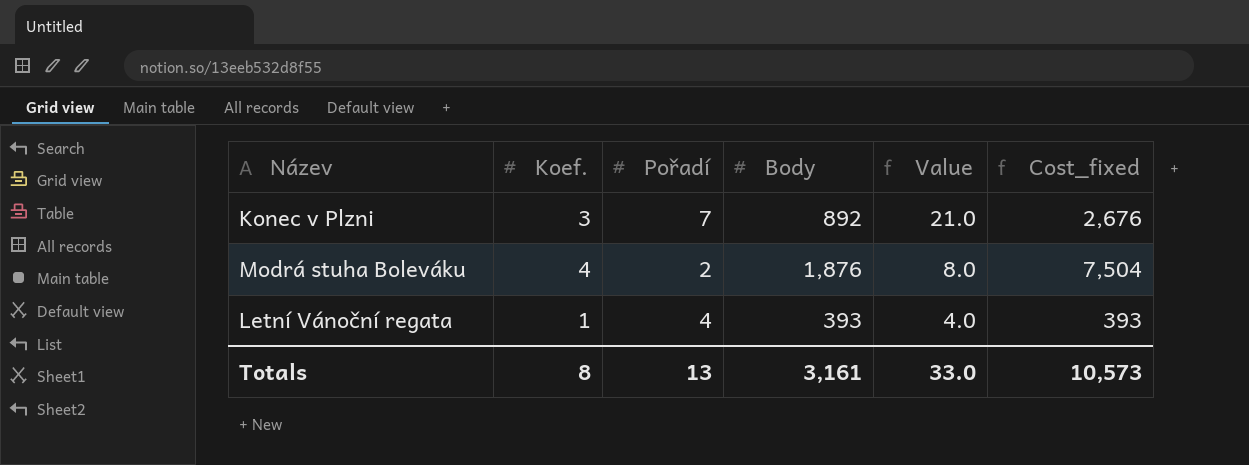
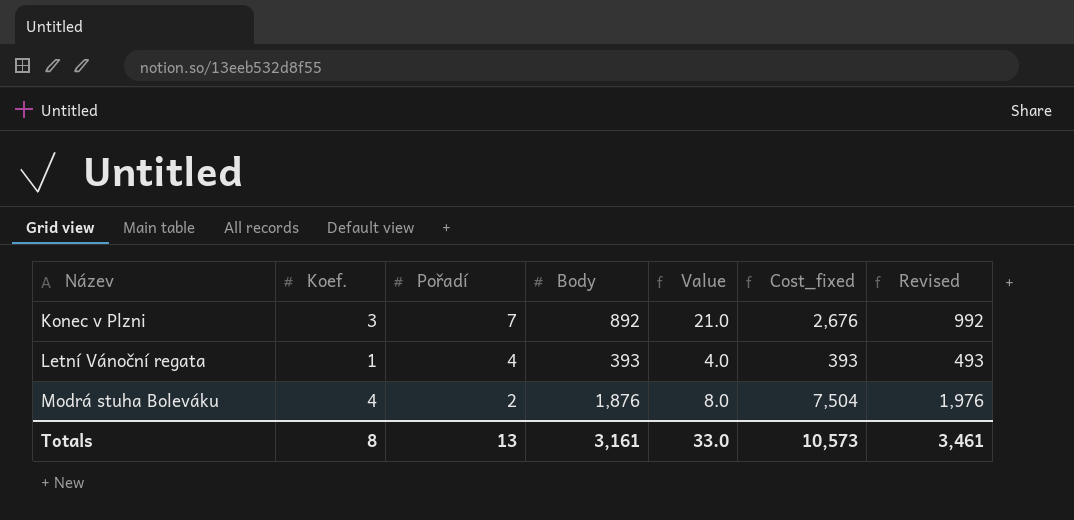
row order: Value descending -> Název ascending
column Revised | formula: none -> [Body] + 100

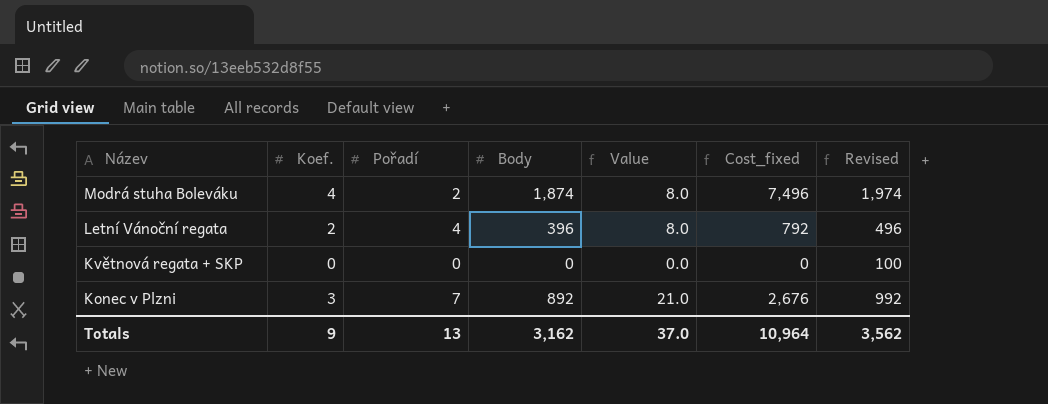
row order: Název ascending -> Název descending
Modrá stuha Boleváku | Body: 1,876 -> 1,874
Modrá stuha Boleváku | Cost_fixed: 7,504 -> 7,496
Modrá stuha Boleváku | Revised: 1,976 -> 1,974
Letní Vánoční regata | Koef.: 1 -> 2
Letní Vánoční regata | Body: 393 -> 396
Letní Vánoční regata | Value: 4.0 -> 8.0
Letní Vánoční regata | Cost_fixed: 393 -> 792
Letní Vánoční regata | Revised: 493 -> 496
row Květnová regata + SKP: none -> 0 | 0 | 0 | 0.0 | 0 | 100
Totals | Koef.: 8 -> 9
Totals | Body: 3,161 -> 3,162
Totals | Value: 33.0 -> 37.0
Totals | Cost_fixed: 10,573 -> 10,964
Totals | Revised: 3,461 -> 3,562

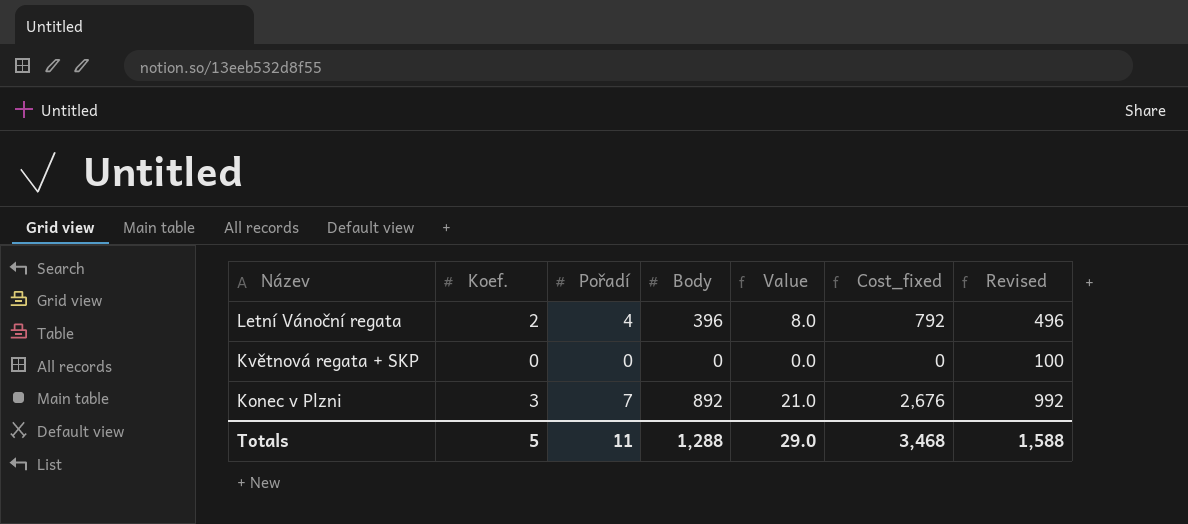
row Modrá stuha Boleváku: 4 | 2 | 1,874 | 8.0 | 7,496 | 1,974 -> none
Totals | Koef.: 9 -> 5
Totals | Pořadí: 13 -> 11
Totals | Body: 3,162 -> 1,288
Totals | Value: 37.0 -> 29.0
Totals | Cost_fixed: 10,964 -> 3,468
Totals | Revised: 3,562 -> 1,588

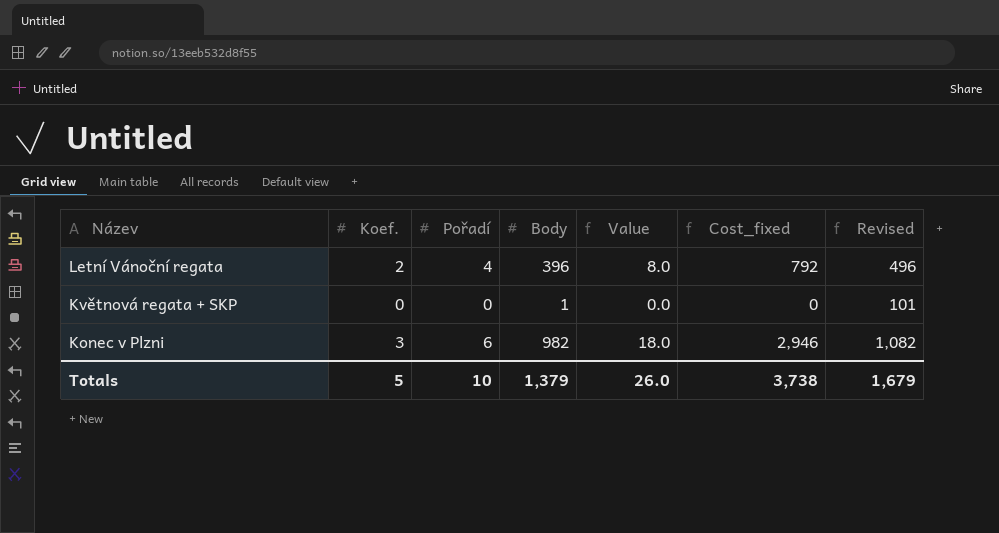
Květnová regata + SKP | Body: 0 -> 1
Květnová regata + SKP | Revised: 100 -> 101
Konec v Plzni | Pořadí: 7 -> 6
Konec v Plzni | Body: 892 -> 982
Konec v Plzni | Value: 21.0 -> 18.0
Konec v Plzni | Cost_fixed: 2,676 -> 2,946
Konec v Plzni | Revised: 992 -> 1,082
Totals | Pořadí: 11 -> 10
Totals | Body: 1,288 -> 1,379
Totals | Value: 29.0 -> 26.0
Totals | Cost_fixed: 3,468 -> 3,738
Totals | Revised: 1,588 -> 1,679

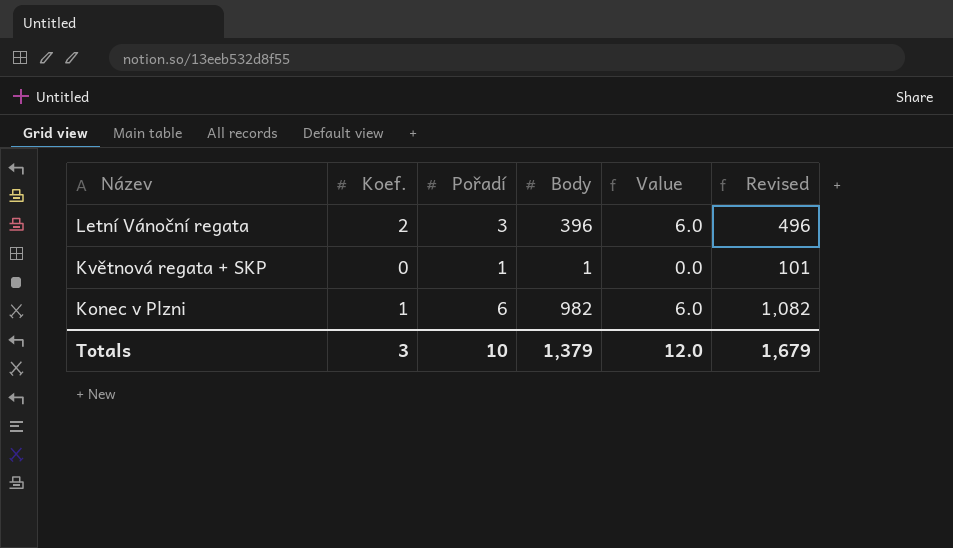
column Cost_fixed | formula: [Koef.] * [Body] -> none
Letní Vánoční regata | Pořadí: 4 -> 3
Letní Vánoční regata | Value: 8.0 -> 6.0
Květnová regata + SKP | Pořadí: 0 -> 1
Konec v Plzni | Koef.: 3 -> 1
Konec v Plzni | Value: 18.0 -> 6.0
Totals | Koef.: 5 -> 3
Totals | Value: 26.0 -> 12.0

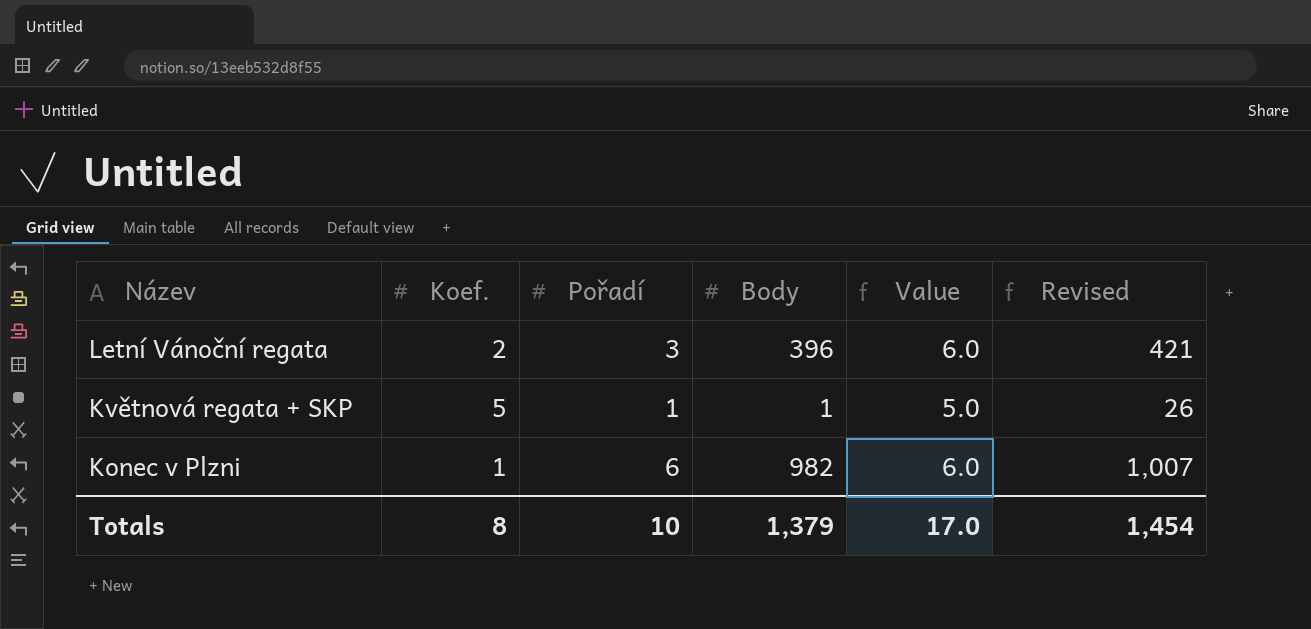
column Revised | formula: [Body] + 100 -> [Body] + 25
Květnová regata + SKP | Koef.: 0 -> 5
Květnová regata + SKP | Value: 0.0 -> 5.0
Totals | Koef.: 3 -> 8
Totals | Value: 12.0 -> 17.0
Totals | Revised: 1,679 -> 1,454

